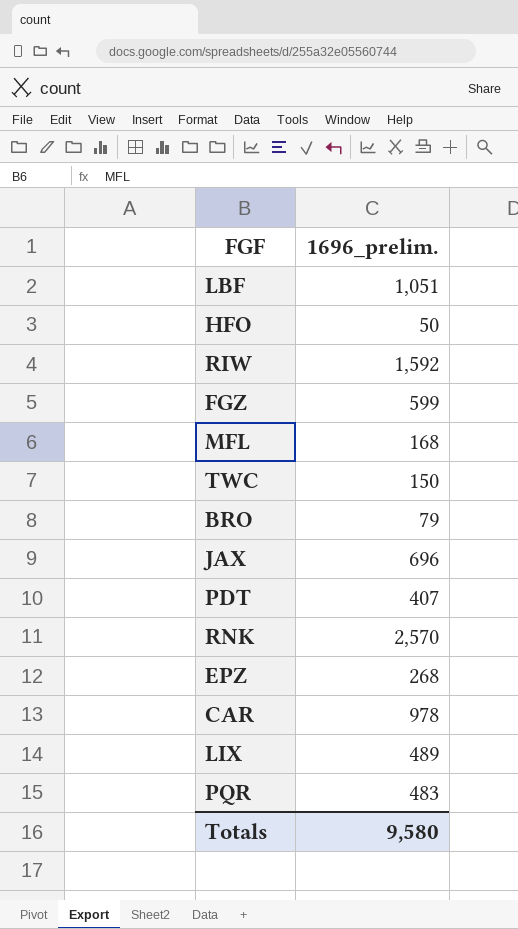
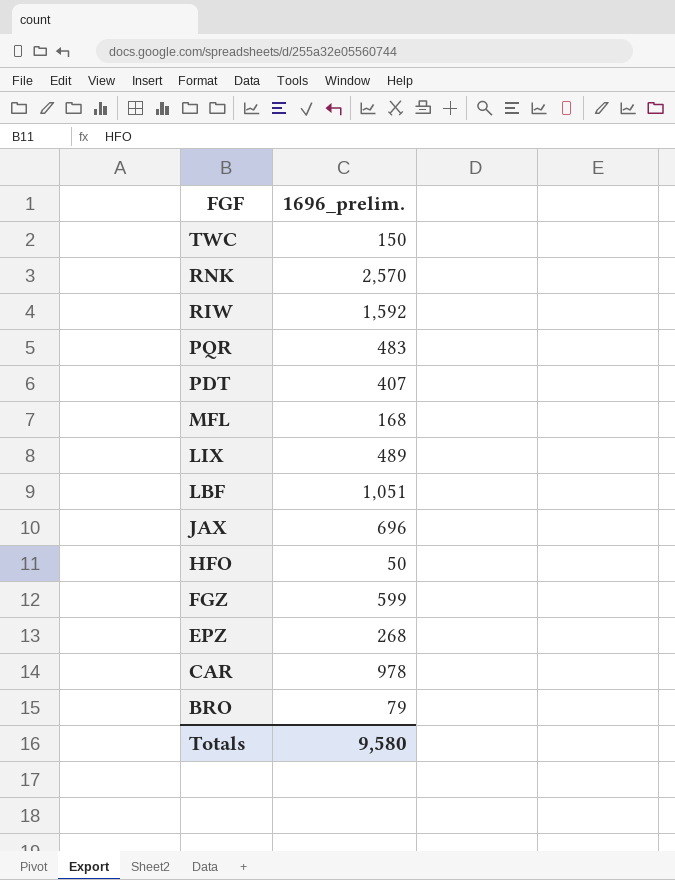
row order: none -> FGF descending

